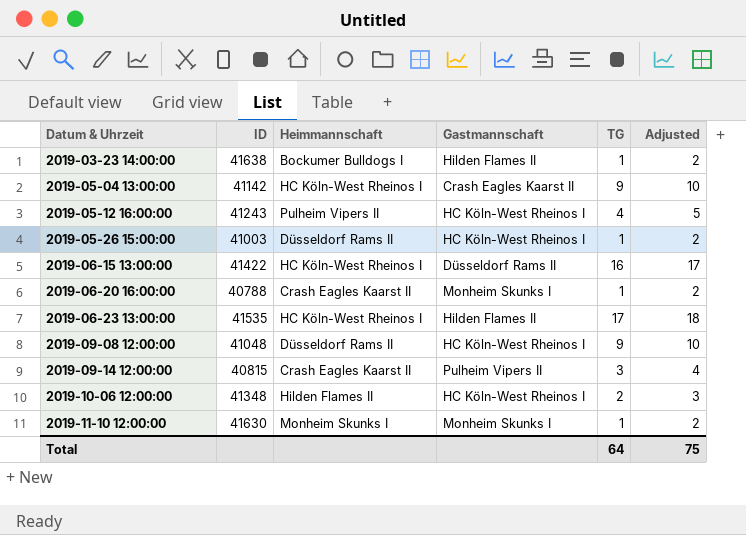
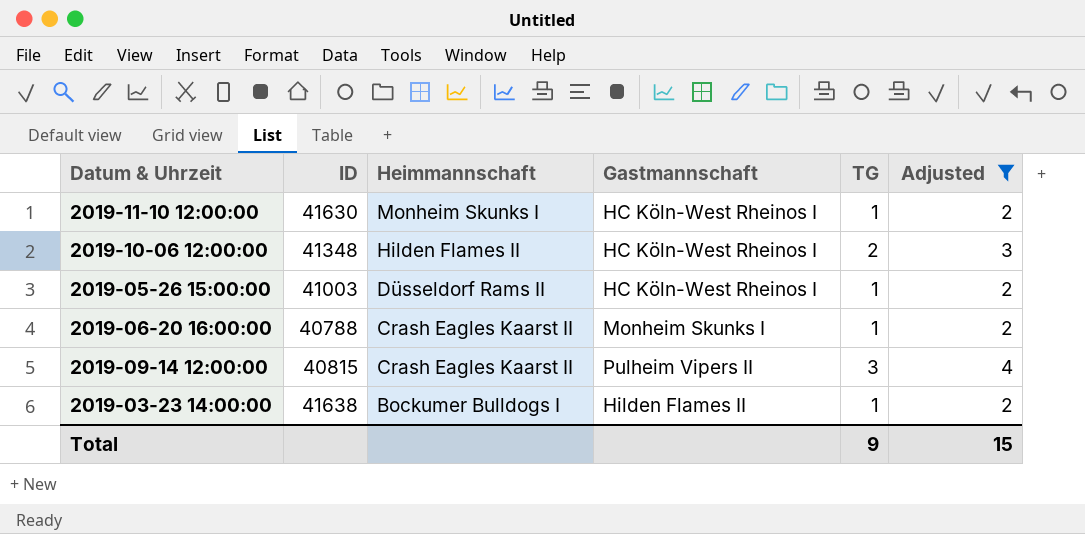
filter: none -> Adjusted <= 4
row order: Datum & Uhrzeit ascending -> Heimmannschaft descending
2019-11-10 12:00:00 | Gastmannschaft: Monheim Skunks I -> HC Köln-West Rheinos I
Total | TG: 64 -> 9
Total | Adjusted: 75 -> 15

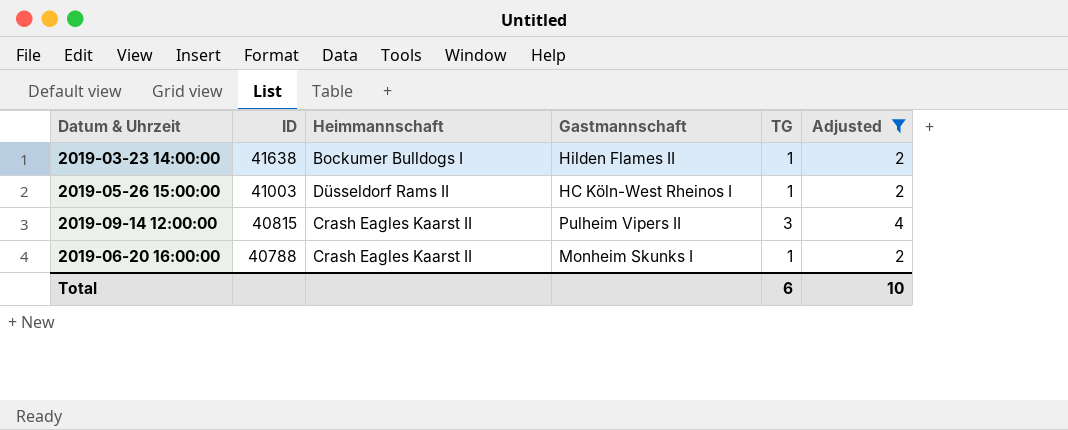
row order: Heimmannschaft descending -> ID descending
row 2019-11-10 12:00:00: 41630 | Monheim Skunks I | HC Köln-West Rheinos I | 1 | 2 -> none
row 2019-10-06 12:00:00: 41348 | Hilden Flames II | HC Köln-West Rheinos I | 2 | 3 -> none
Total | TG: 9 -> 6
Total | Adjusted: 15 -> 10

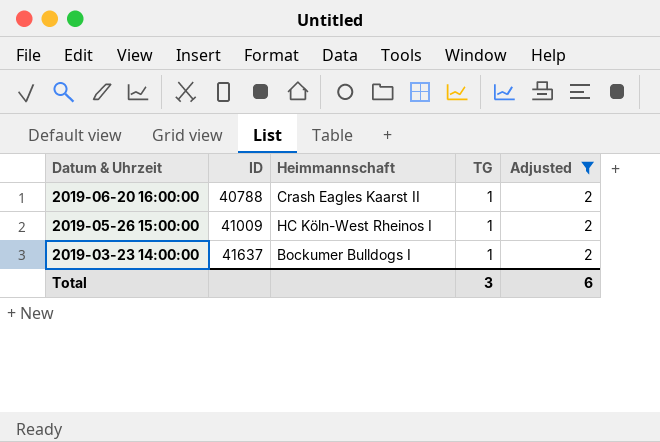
row order: ID descending -> Datum & Uhrzeit descending
column Gastmannschaft | position: 4 -> none
row 2019-09-14 12:00:00: 40815 | Crash Eagles Kaarst II | Pulheim Vipers II | 3 | 4 -> none
2019-05-26 15:00:00 | ID: 41003 -> 41009
2019-05-26 15:00:00 | Heimmannschaft: Düsseldorf Rams II -> HC Köln-West Rheinos I
2019-03-23 14:00:00 | ID: 41638 -> 41637
Total | TG: 6 -> 3
Total | Adjusted: 10 -> 6

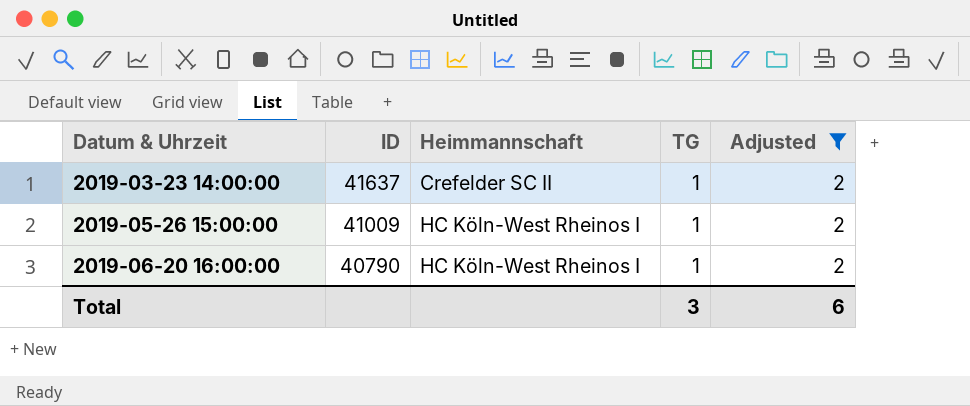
row order: Datum & Uhrzeit descending -> Datum & Uhrzeit ascending
2019-03-23 14:00:00 | Heimmannschaft: Bockumer Bulldogs I -> Crefelder SC II
2019-06-20 16:00:00 | ID: 40788 -> 40790
2019-06-20 16:00:00 | Heimmannschaft: Crash Eagles Kaarst II -> HC Köln-West Rheinos I

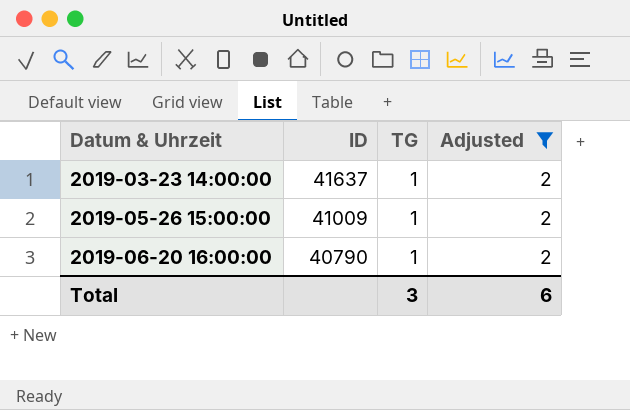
column Heimmannschaft | position: 3 -> none

